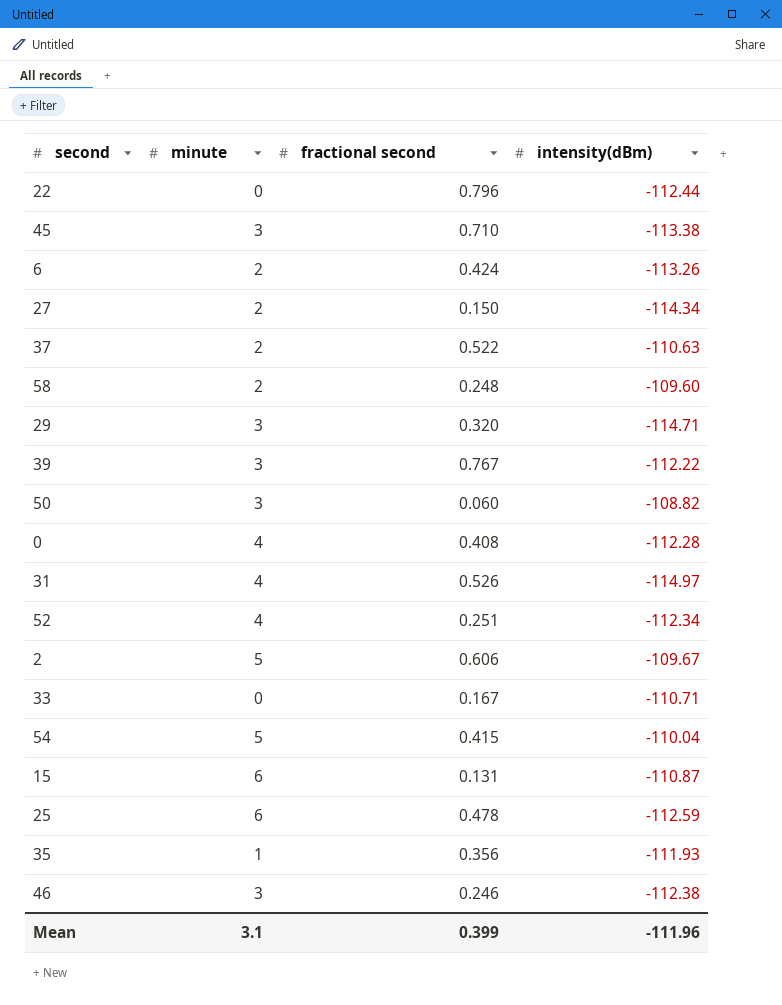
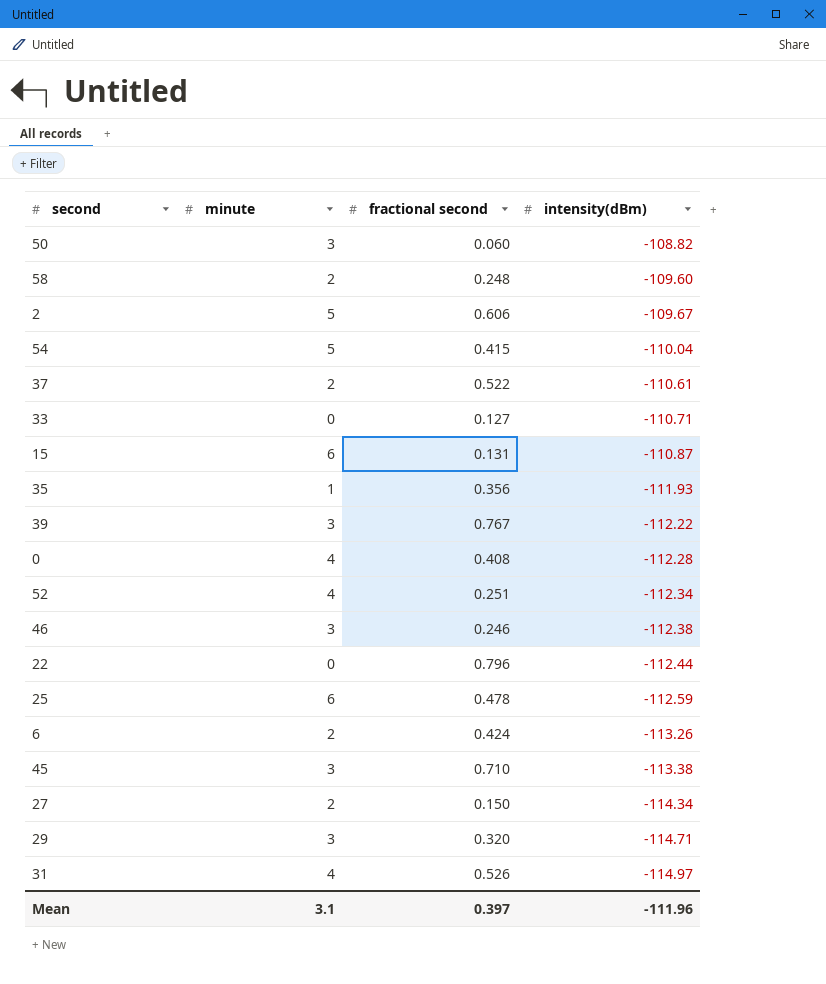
row order: none -> intensity(dBm) descending
37 | intensity(dBm): -110.63 -> -110.61
33 | fractional second: 0.167 -> 0.127
Mean | fractional second: 0.399 -> 0.397

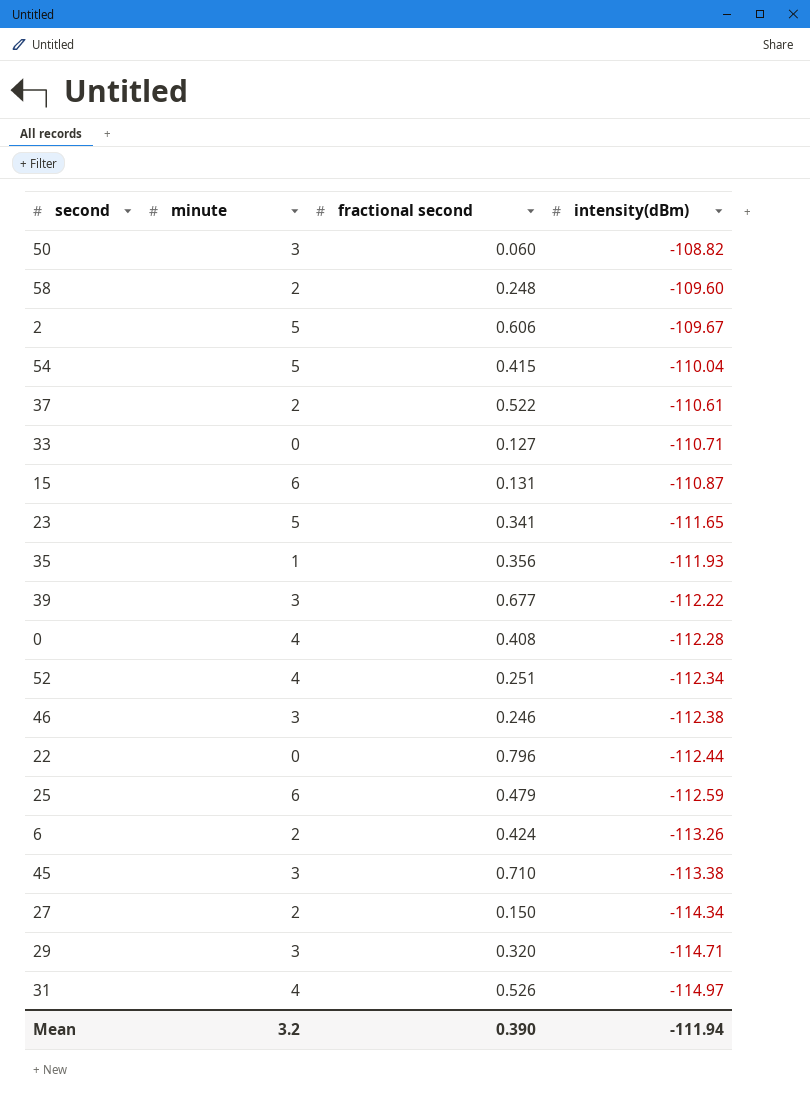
row 23: none -> 5 | 0.341 | -111.65
39 | fractional second: 0.767 -> 0.677
25 | fractional second: 0.478 -> 0.479
Mean | minute: 3.1 -> 3.2
Mean | fractional second: 0.397 -> 0.390
Mean | intensity(dBm): -111.96 -> -111.94

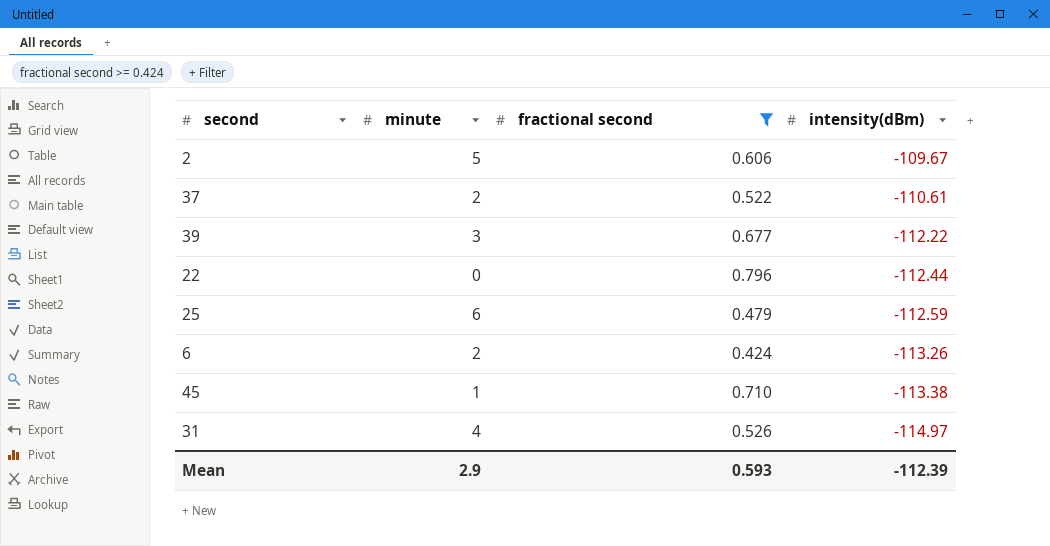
filter: none -> fractional second >= 0.424
45 | minute: 3 -> 1
Mean | minute: 3.2 -> 2.9
Mean | fractional second: 0.390 -> 0.593
Mean | intensity(dBm): -111.94 -> -112.39

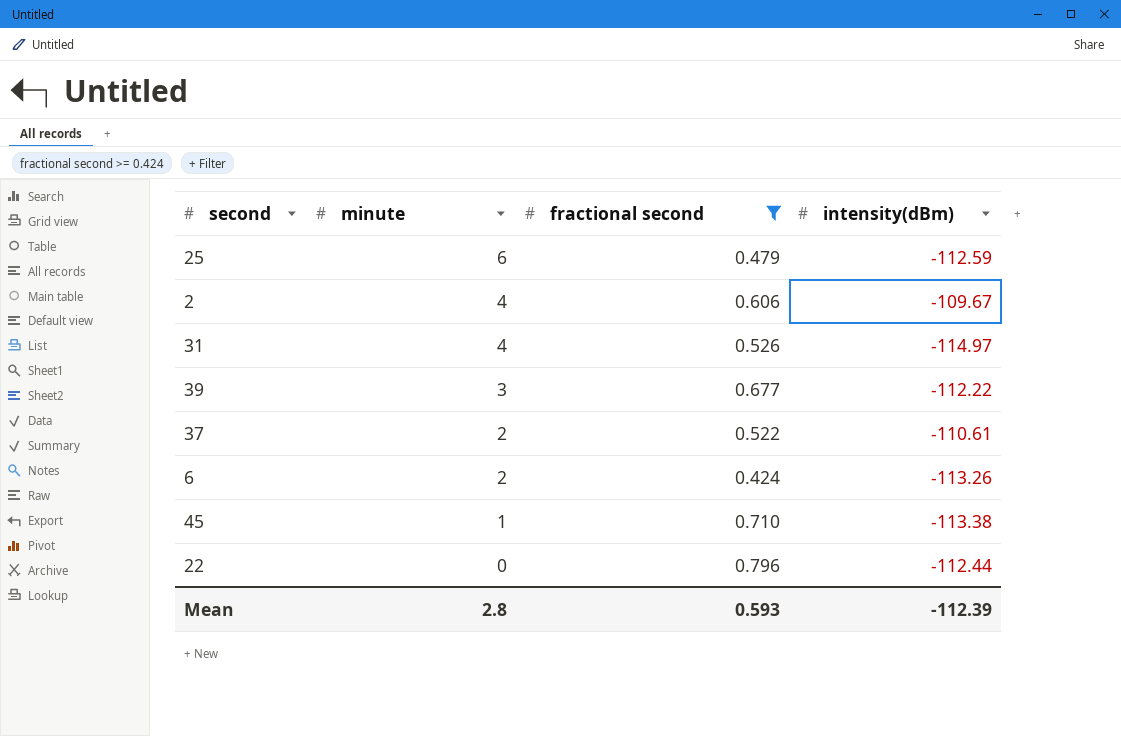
row order: intensity(dBm) descending -> minute descending
2 | minute: 5 -> 4
Mean | minute: 2.9 -> 2.8

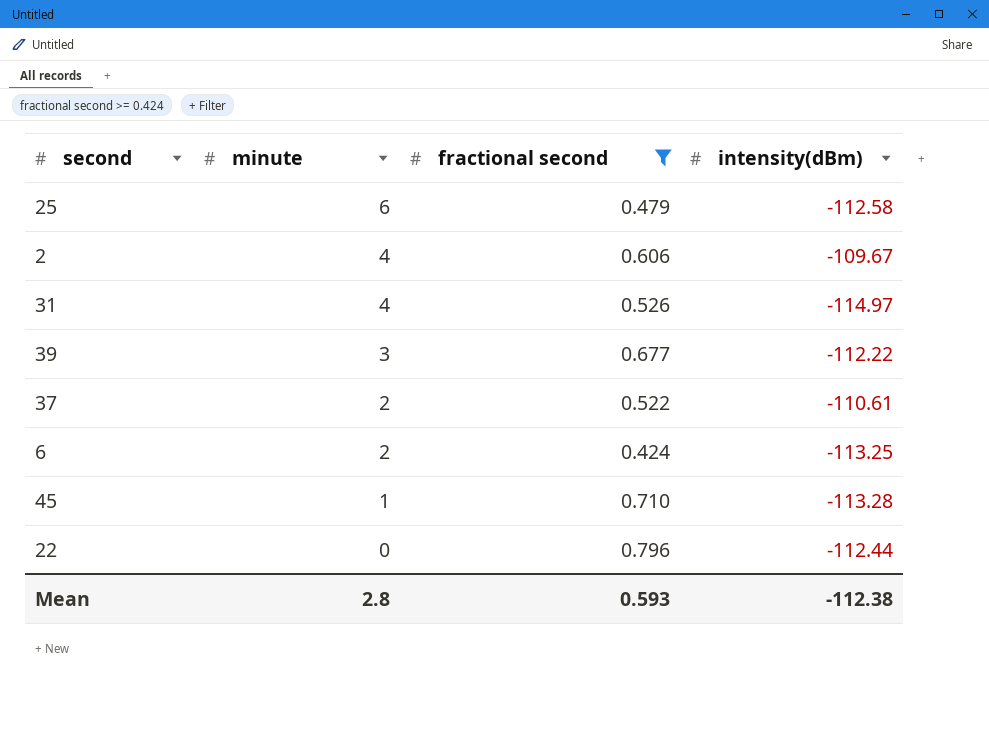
25 | intensity(dBm): -112.59 -> -112.58
6 | intensity(dBm): -113.26 -> -113.25
45 | intensity(dBm): -113.38 -> -113.28
Mean | intensity(dBm): -112.39 -> -112.38

